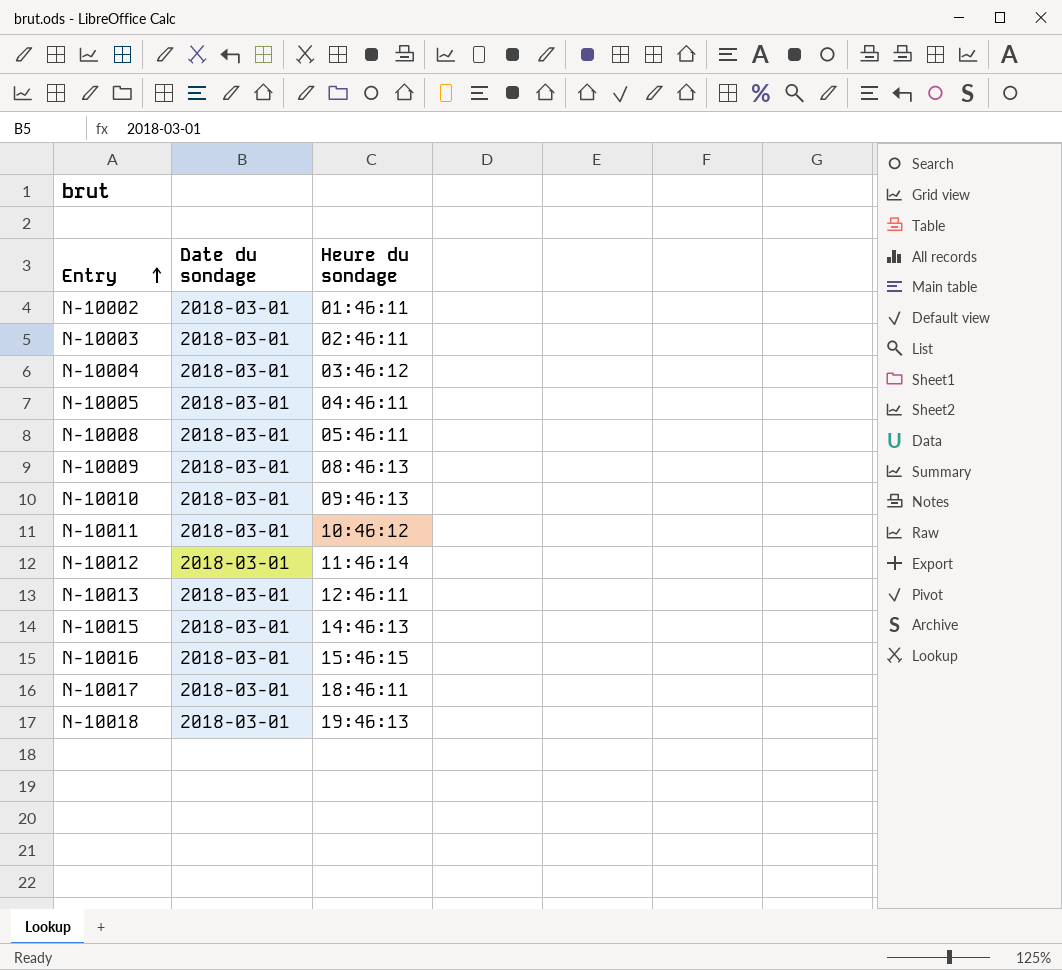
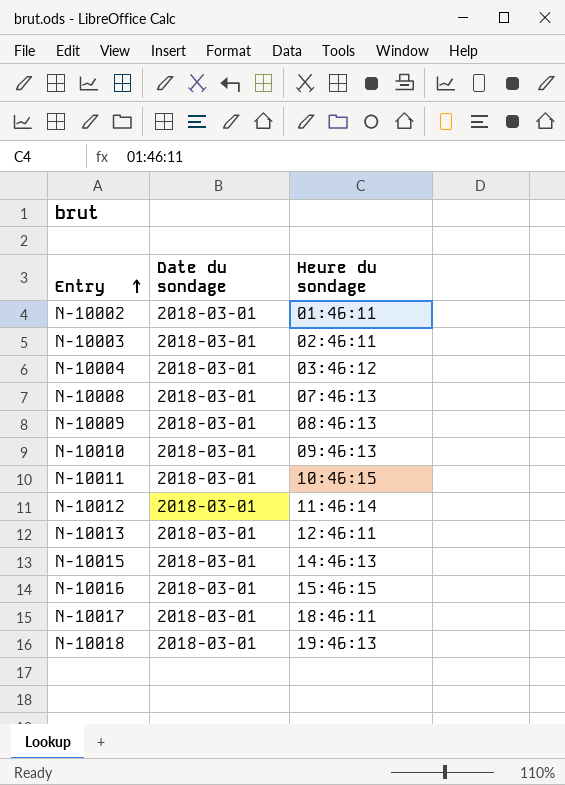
row N-10005: 2018-03-01 | 04:46:11 -> none
N-10008 | Heure du sondage: 05:46:11 -> 07:46:13
N-10011 | Heure du sondage: 10:46:12 -> 10:46:15

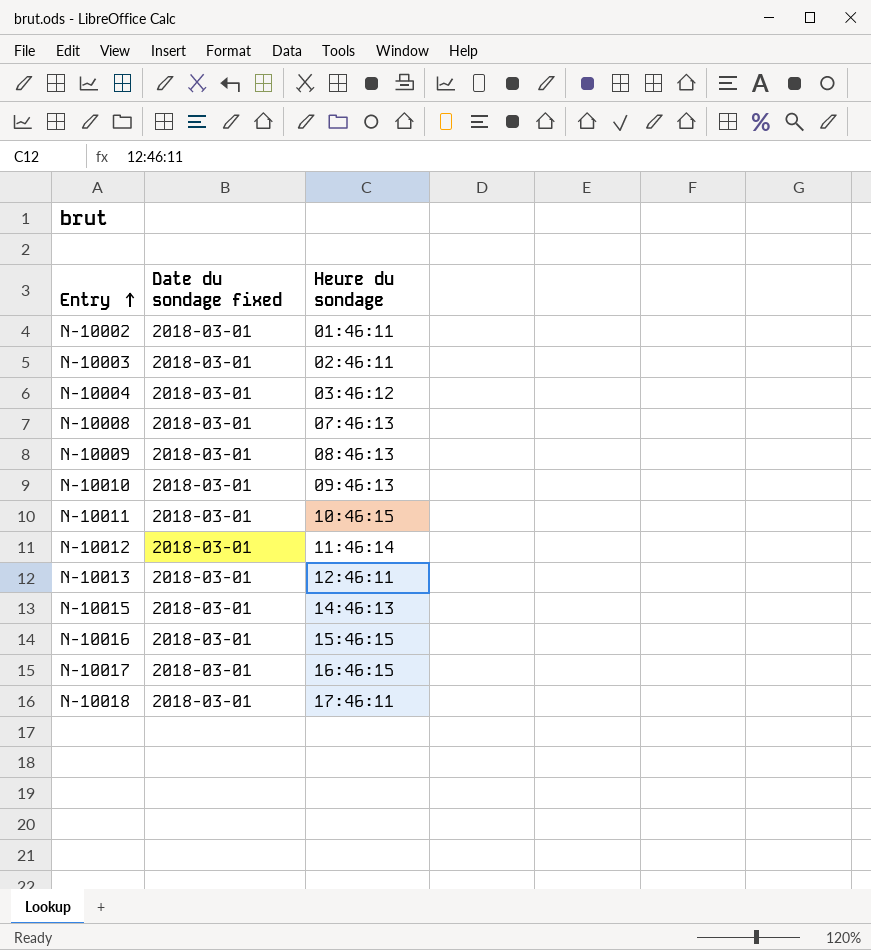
column name: Date du sondage -> Date du sondage fixed
N-10017 | Heure du sondage: 18:46:11 -> 16:46:15
N-10018 | Heure du sondage: 19:46:13 -> 17:46:11

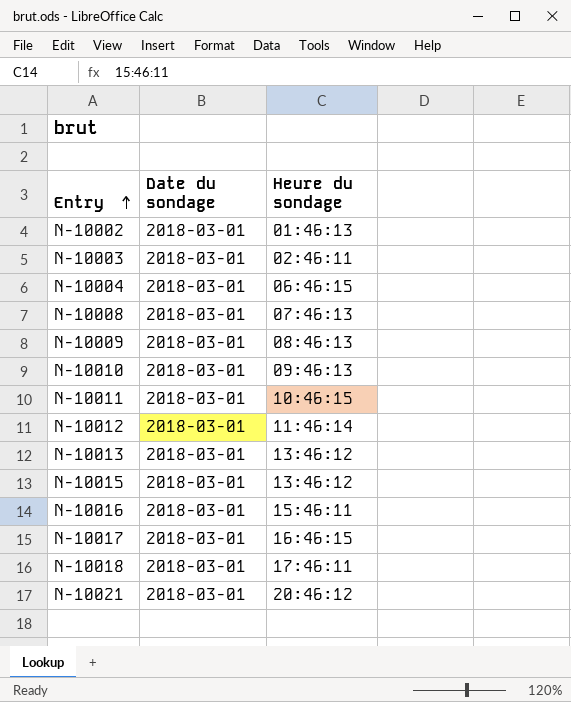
column name: Date du sondage fixed -> Date du sondage
N-10002 | Heure du sondage: 01:46:11 -> 01:46:13
N-10004 | Heure du sondage: 03:46:12 -> 06:46:15
N-10013 | Heure du sondage: 12:46:11 -> 13:46:12
N-10015 | Heure du sondage: 14:46:13 -> 13:46:12
N-10016 | Heure du sondage: 15:46:15 -> 15:46:11
row N-10021: none -> 2018-03-01 | 20:46:12

